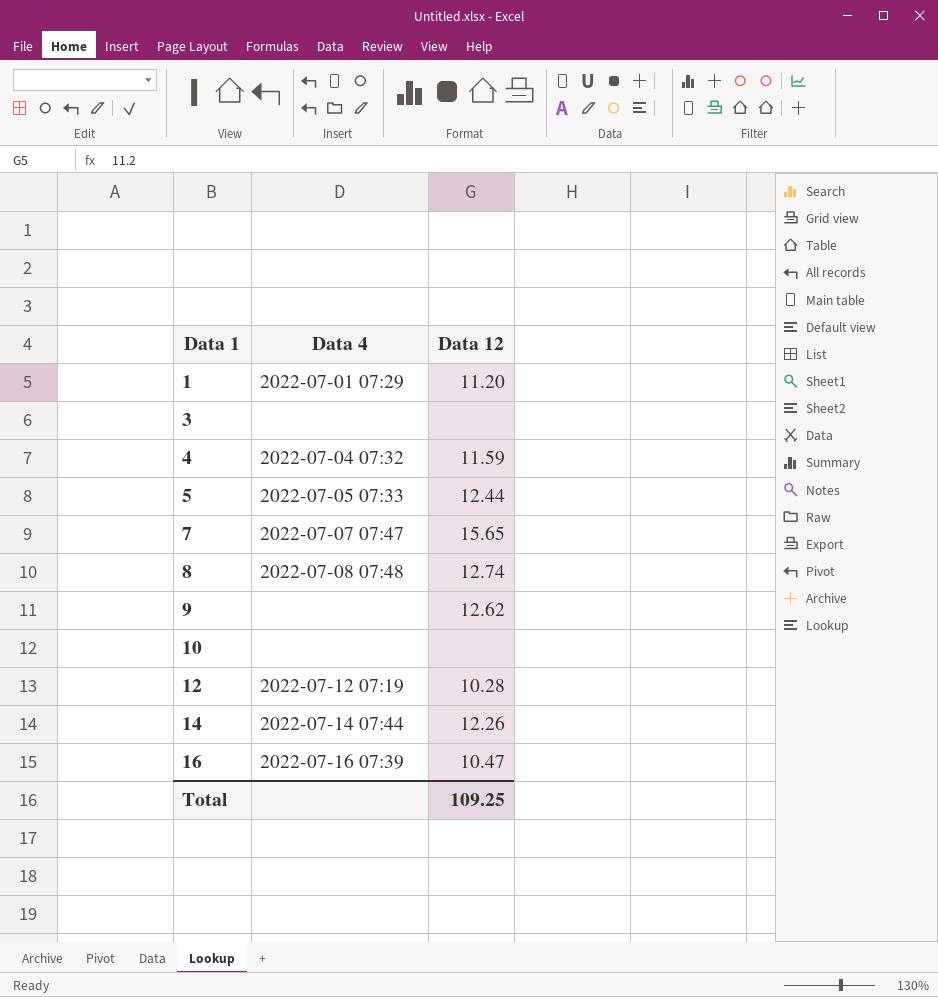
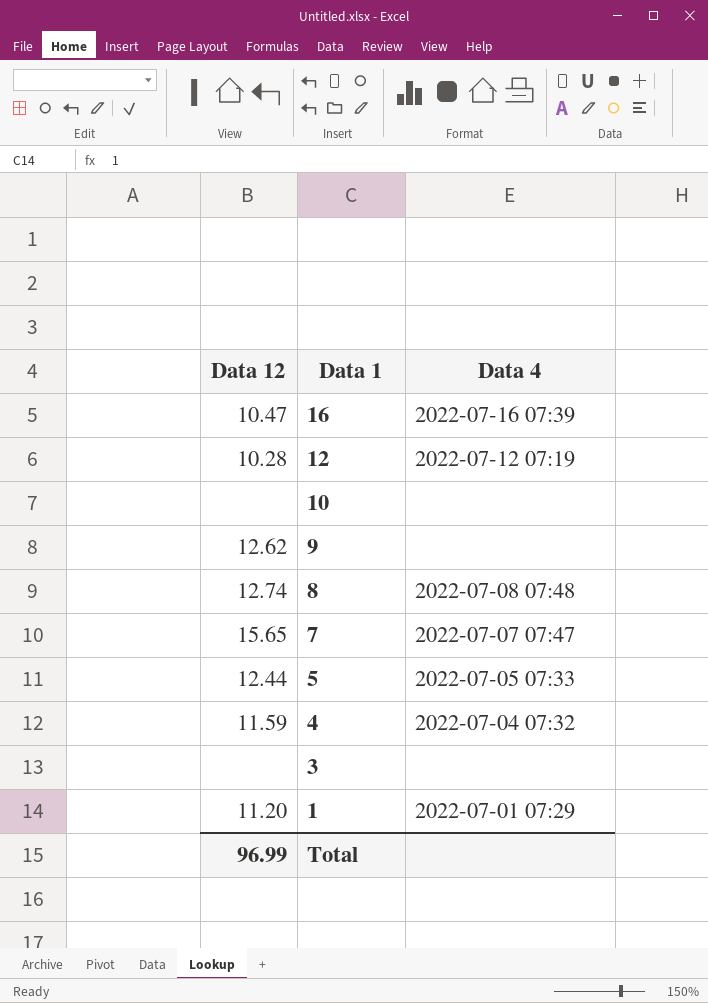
row order: Data 1 ascending -> Data 1 descending
column Data 12 | position: 3 -> 1
row 14: 2022-07-14 07:44 | 12.26 -> none
Total | Data 12: 109.25 -> 96.99

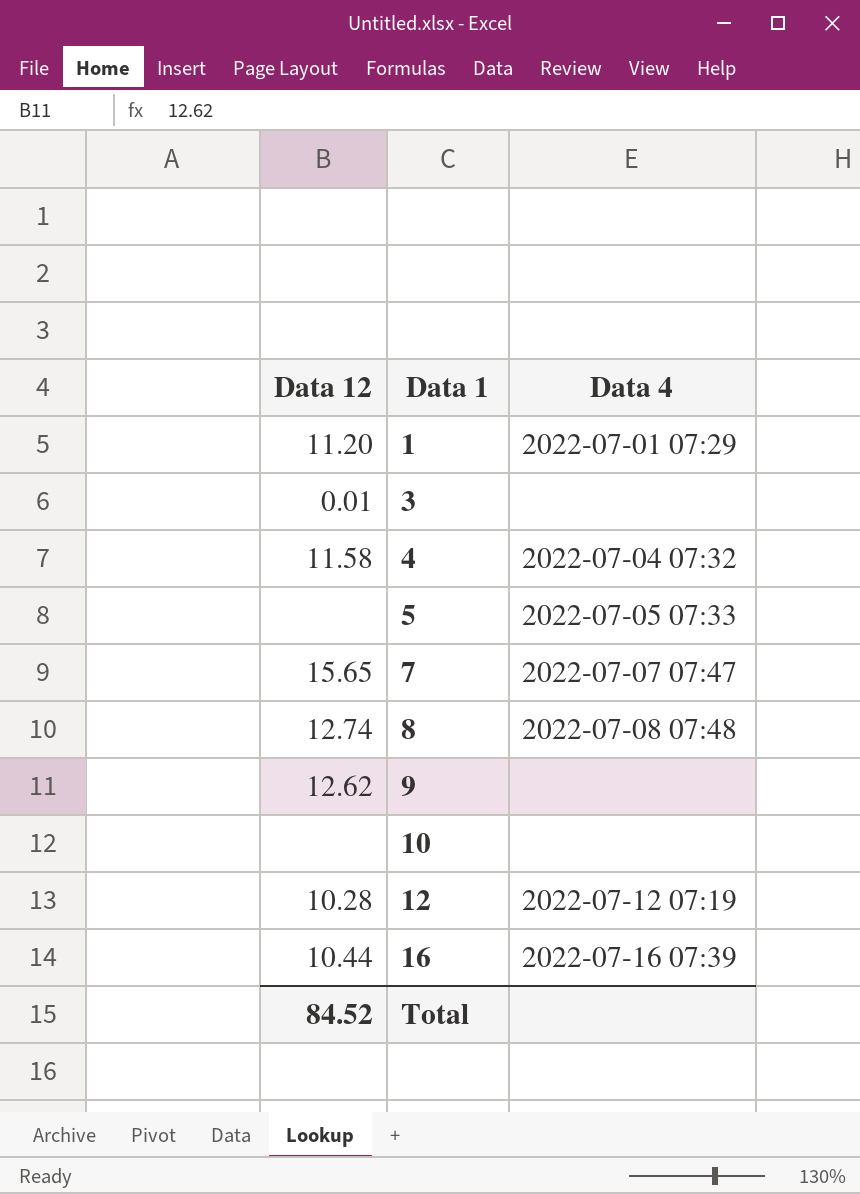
row order: Data 1 descending -> Data 1 ascending
3 | Data 12: none -> 0.01
4 | Data 12: 11.59 -> 11.58
5 | Data 12: 12.44 -> none
16 | Data 12: 10.47 -> 10.44
Total | Data 12: 96.99 -> 84.52

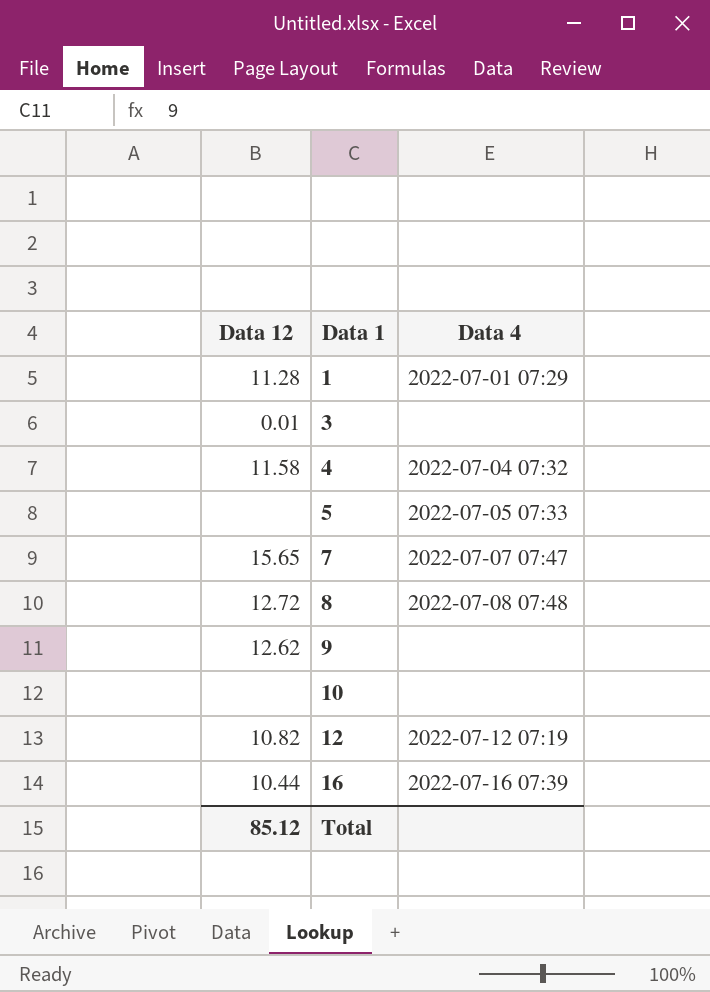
1 | Data 12: 11.20 -> 11.28
8 | Data 12: 12.74 -> 12.72
12 | Data 12: 10.28 -> 10.82
Total | Data 12: 84.52 -> 85.12

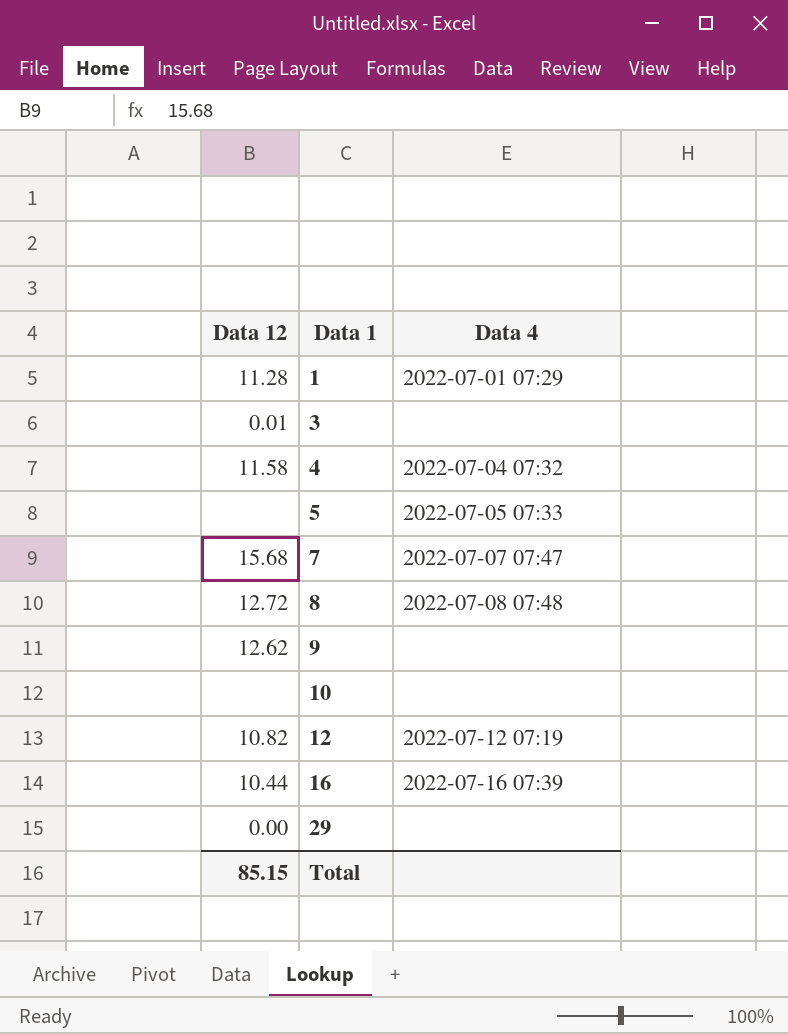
7 | Data 12: 15.65 -> 15.68
row 29: none -> 0.00 | none
Total | Data 12: 85.12 -> 85.15

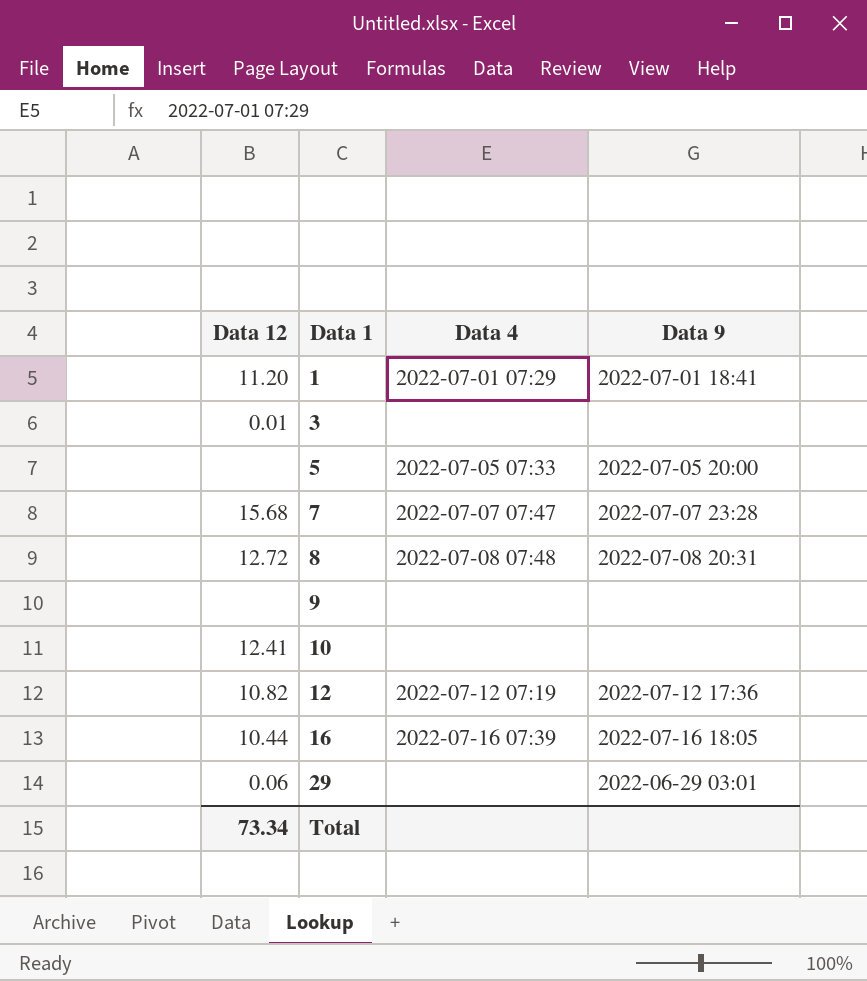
column Data 9 | position: none -> 4
row 4: 11.58 | 2022-07-04 07:32 -> none
1 | Data 12: 11.28 -> 11.20
9 | Data 12: 12.62 -> none
10 | Data 12: none -> 12.41
29 | Data 12: 0.00 -> 0.06
Total | Data 12: 85.15 -> 73.34

